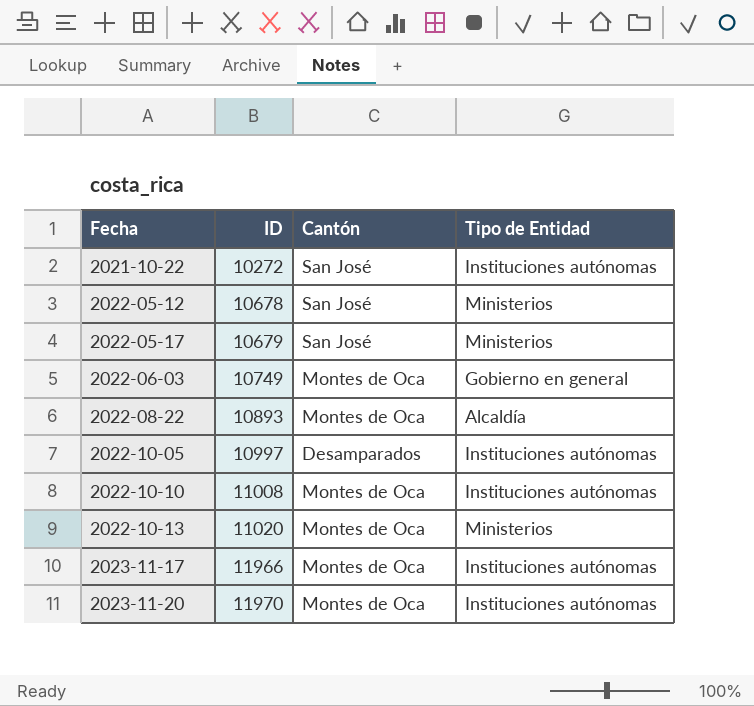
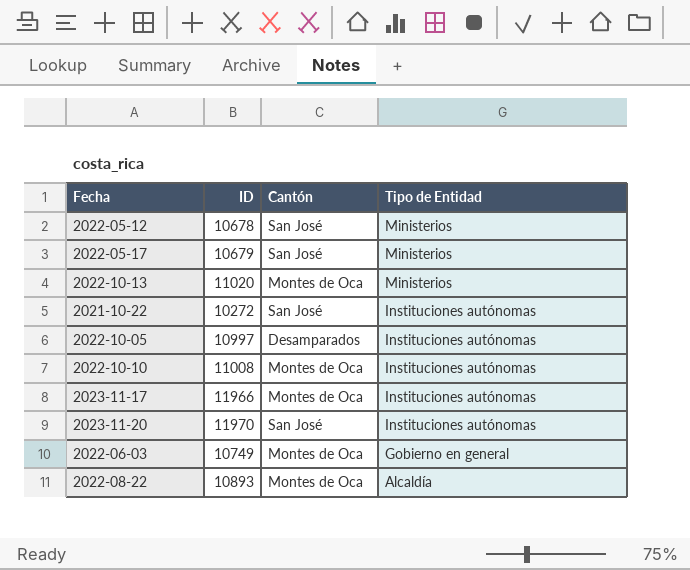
row order: Fecha ascending -> Tipo de Entidad descending
2023-11-20 | Cantón: Montes de Oca -> San José

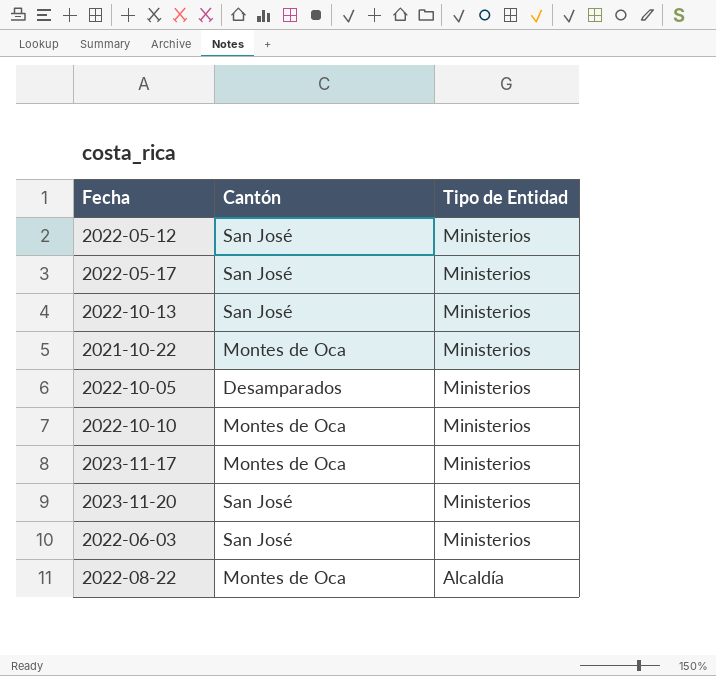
column ID | position: 2 -> none
2022-10-13 | Cantón: Montes de Oca -> San José
2021-10-22 | Cantón: San José -> Montes de Oca
2021-10-22 | Tipo de Entidad: Instituciones autónomas -> Ministerios
2022-10-05 | Tipo de Entidad: Instituciones autónomas -> Ministerios
2022-10-10 | Tipo de Entidad: Instituciones autónomas -> Ministerios
2023-11-17 | Tipo de Entidad: Instituciones autónomas -> Ministerios
2023-11-20 | Tipo de Entidad: Instituciones autónomas -> Ministerios
2022-06-03 | Cantón: Montes de Oca -> San José
2022-06-03 | Tipo de Entidad: Gobierno en general -> Ministerios

